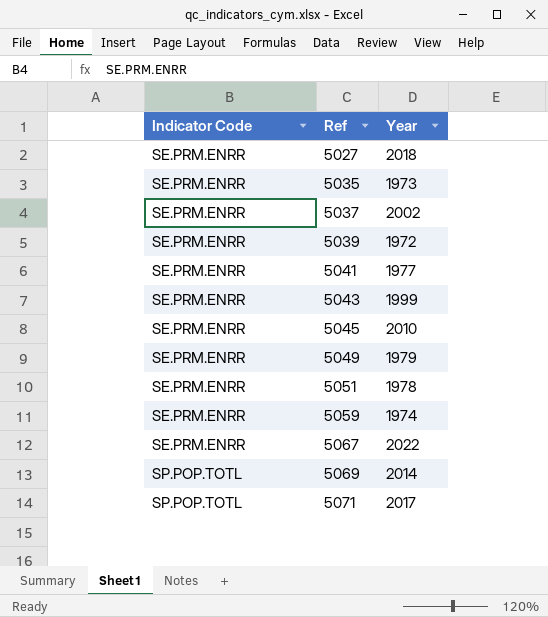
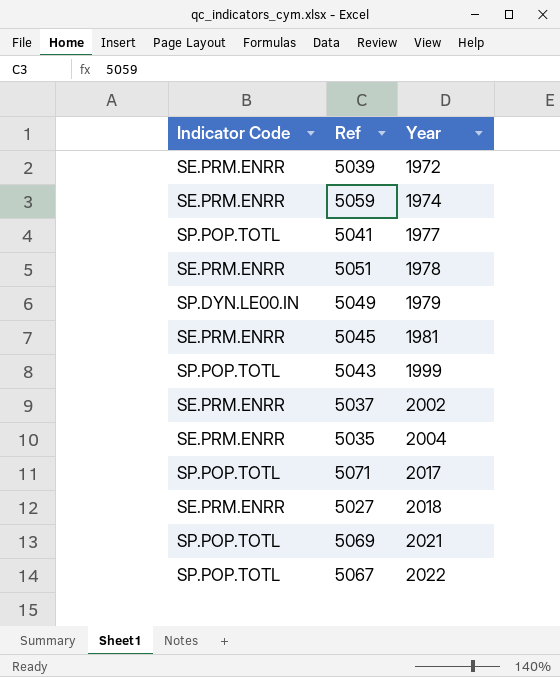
row order: Indicator Code ascending -> Year ascending
5041 | Indicator Code: SE.PRM.ENRR -> SP.POP.TOTL
5049 | Indicator Code: SE.PRM.ENRR -> SP.DYN.LE00.IN
5045 | Year: 2010 -> 1981
5043 | Indicator Code: SE.PRM.ENRR -> SP.POP.TOTL
5035 | Year: 1973 -> 2004
5069 | Year: 2014 -> 2021
5067 | Indicator Code: SE.PRM.ENRR -> SP.POP.TOTL

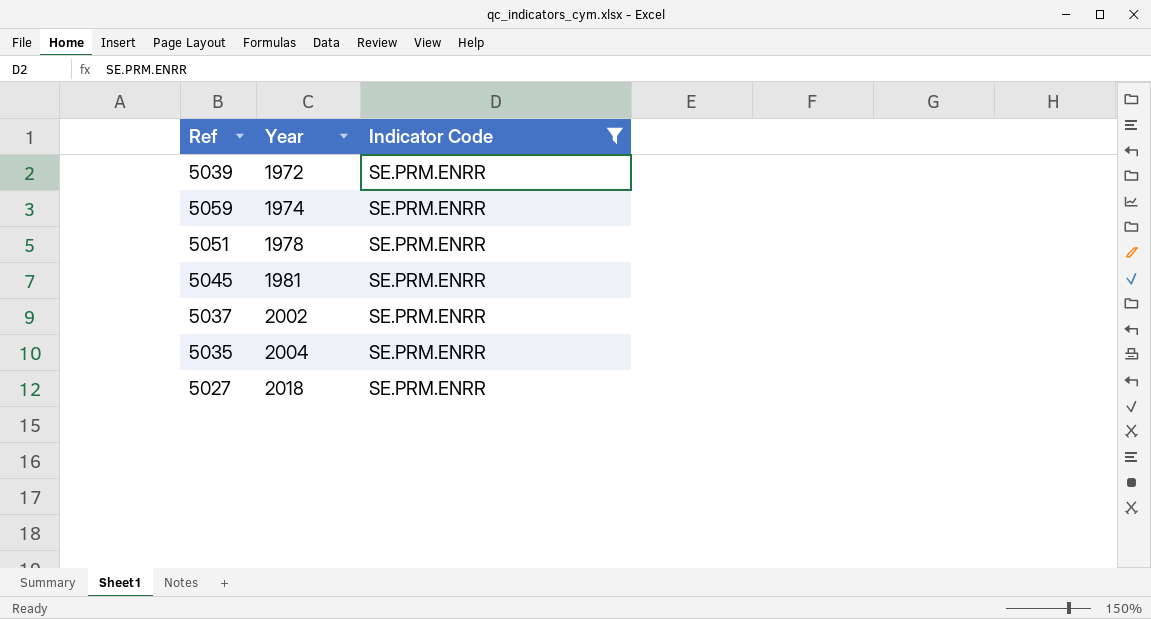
filter: none -> Indicator Code = SE.PRM.ENRR
column Indicator Code | position: 1 -> 3

